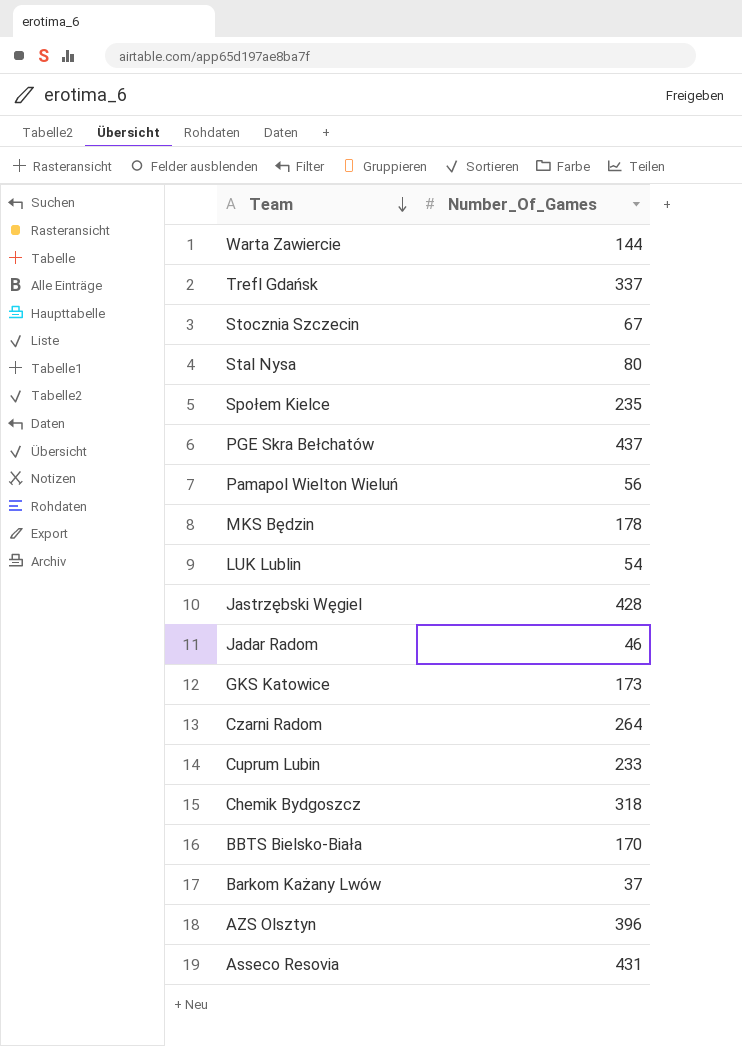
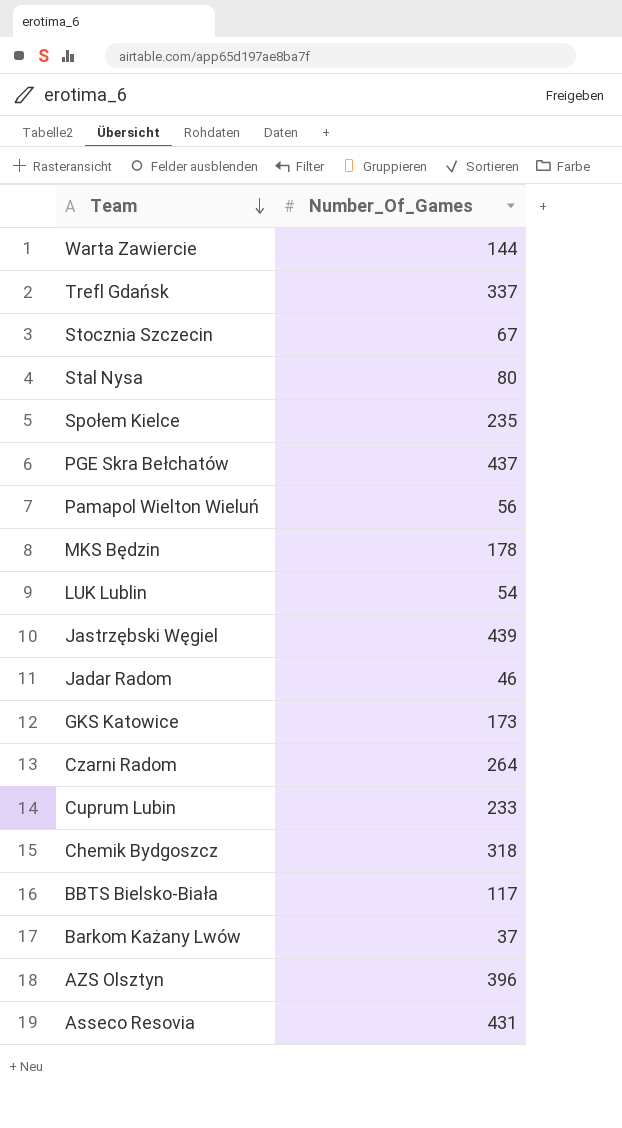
Jastrzębski Węgiel | Number_Of_Games: 428 -> 439
BBTS Bielsko-Biała | Number_Of_Games: 170 -> 117

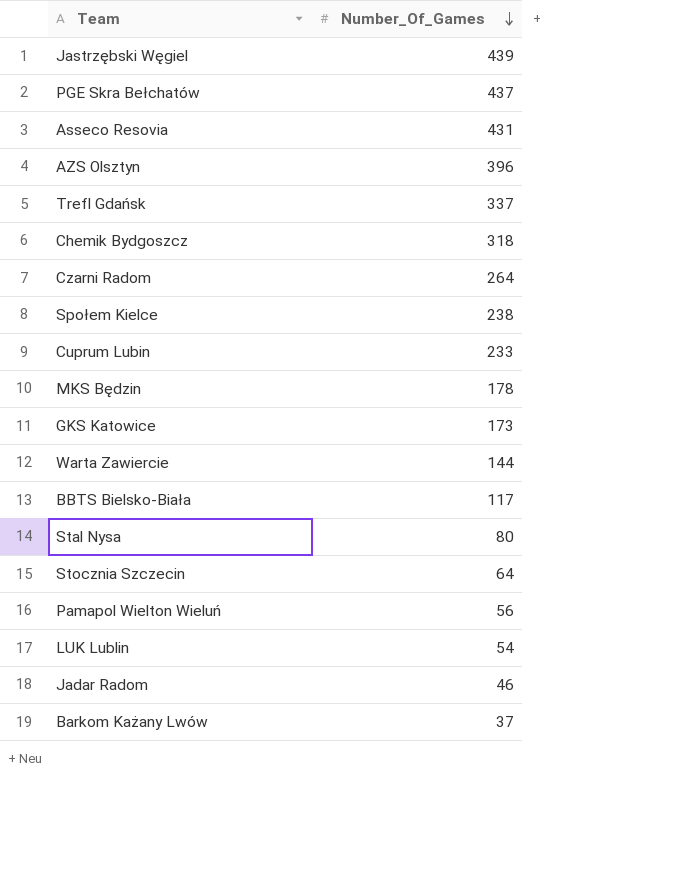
row order: Team descending -> Number_Of_Games descending
Społem Kielce | Number_Of_Games: 235 -> 238
Stocznia Szczecin | Number_Of_Games: 67 -> 64

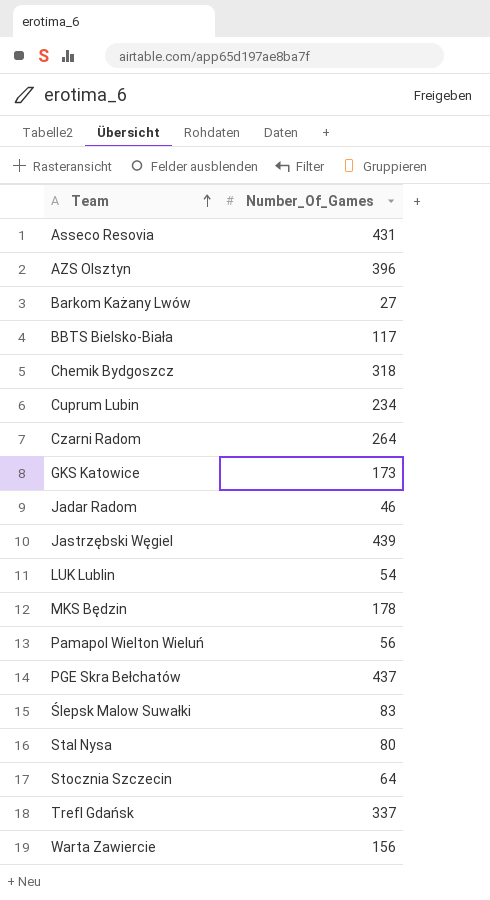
row order: Number_Of_Games descending -> Team ascending
row Społem Kielce: 238 -> none
Barkom Każany Lwów | Number_Of_Games: 37 -> 27
Cuprum Lubin | Number_Of_Games: 233 -> 234
row Ślepsk Malow Suwałki: none -> 83
Warta Zawiercie | Number_Of_Games: 144 -> 156

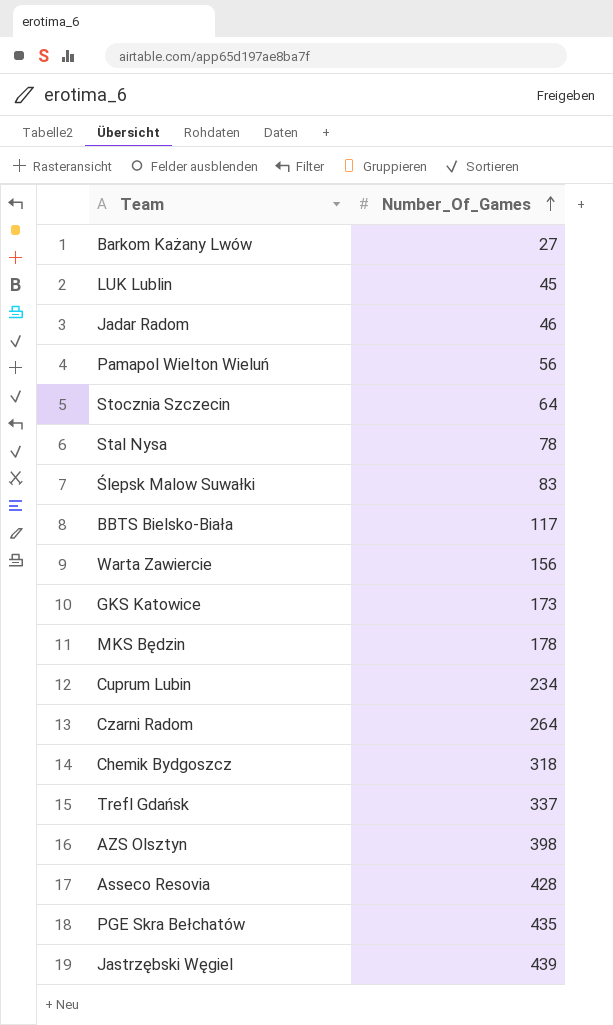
row order: Team ascending -> Number_Of_Games ascending
LUK Lublin | Number_Of_Games: 54 -> 45
Stal Nysa | Number_Of_Games: 80 -> 78
AZS Olsztyn | Number_Of_Games: 396 -> 398
Asseco Resovia | Number_Of_Games: 431 -> 428
PGE Skra Bełchatów | Number_Of_Games: 437 -> 435

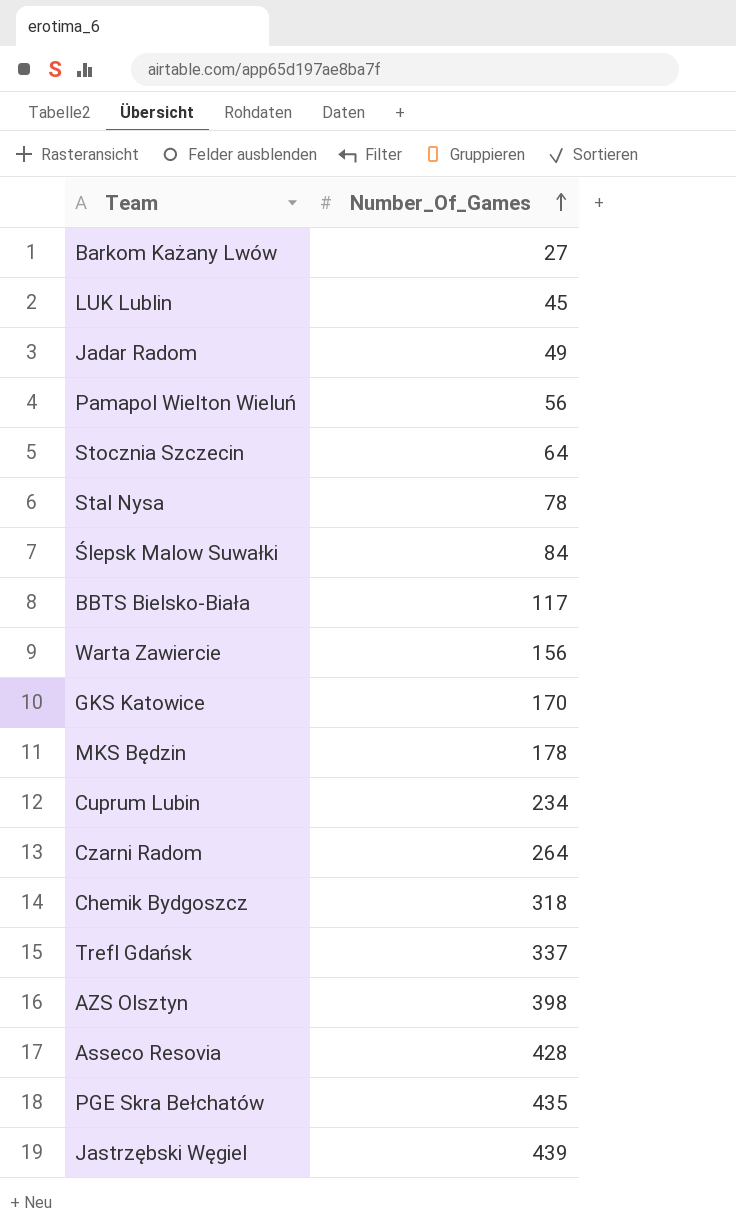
Jadar Radom | Number_Of_Games: 46 -> 49
Ślepsk Malow Suwałki | Number_Of_Games: 83 -> 84
GKS Katowice | Number_Of_Games: 173 -> 170

